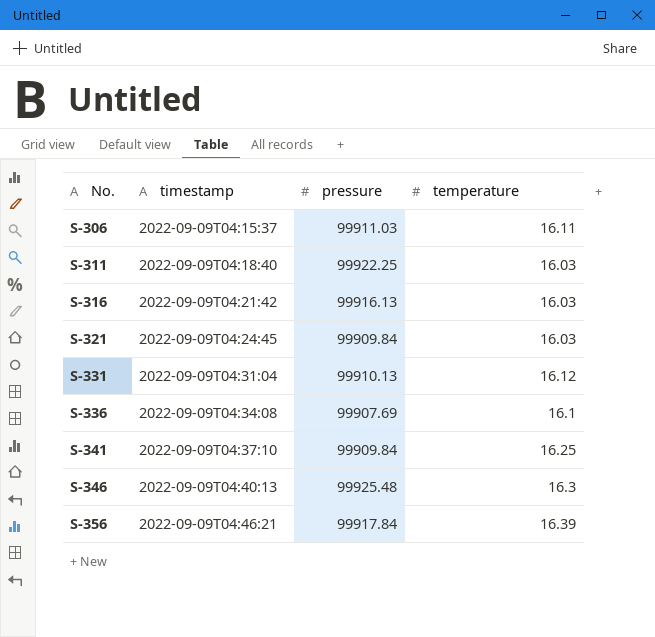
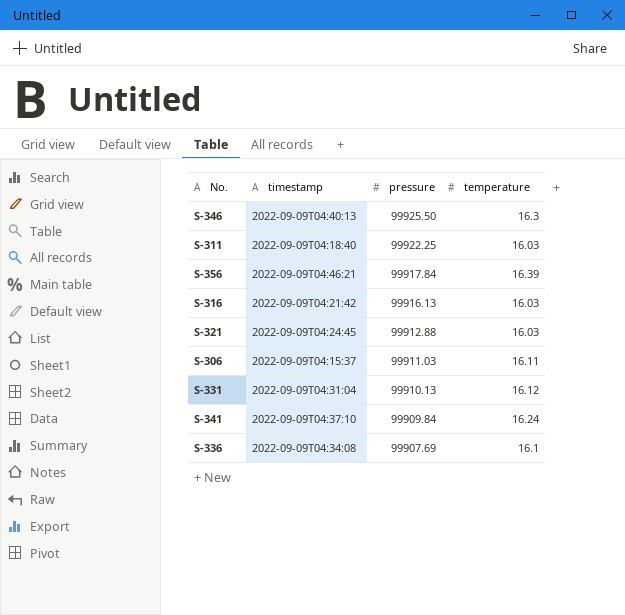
row order: No. ascending -> pressure descending
S-346 | pressure: 99925.48 -> 99925.50
S-321 | pressure: 99909.84 -> 99912.88
S-341 | temperature: 16.25 -> 16.24

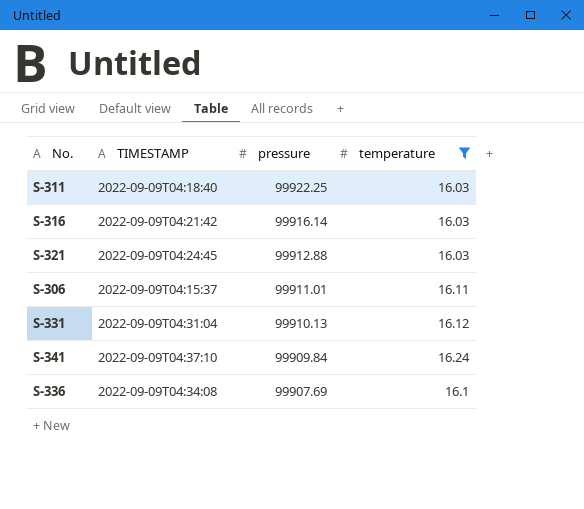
filter: none -> temperature <= 16.24
column name: timestamp -> TIMESTAMP
S-316 | pressure: 99916.13 -> 99916.14
S-306 | pressure: 99911.03 -> 99911.01

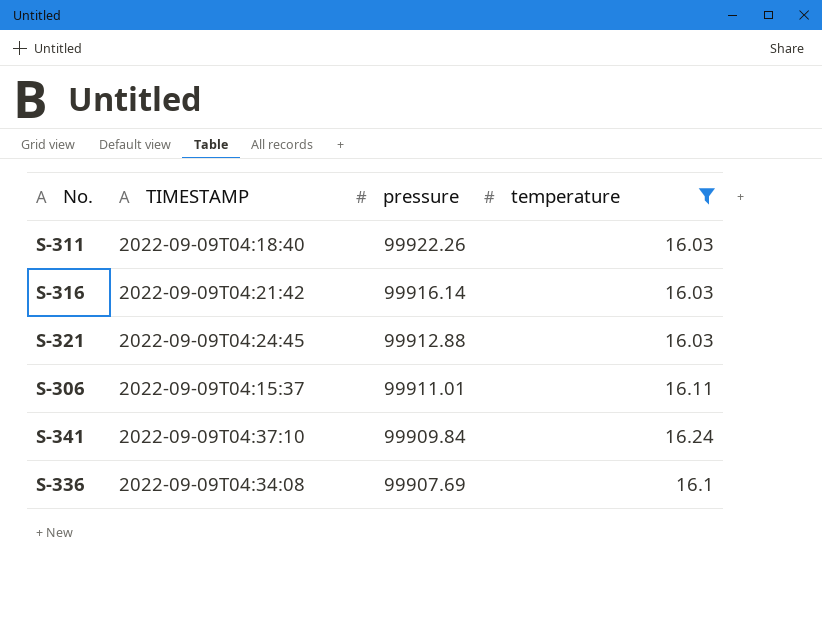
row S-331: 2022-09-09T04:31:04 | 99910.13 | 16.12 -> none
S-311 | pressure: 99922.25 -> 99922.26

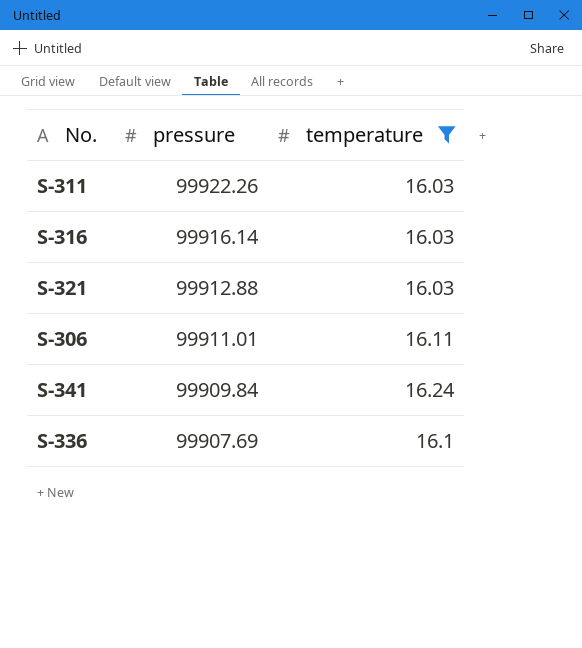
column TIMESTAMP | position: 2 -> none

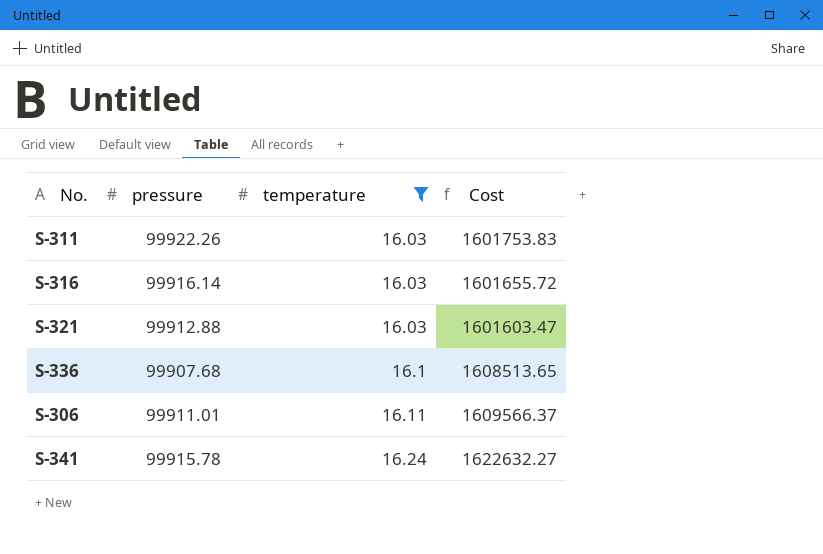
row order: pressure descending -> temperature ascending
column Cost | formula: none -> [pressure] * [temperature]
S-336 | pressure: 99907.69 -> 99907.68
S-341 | pressure: 99909.84 -> 99915.78

